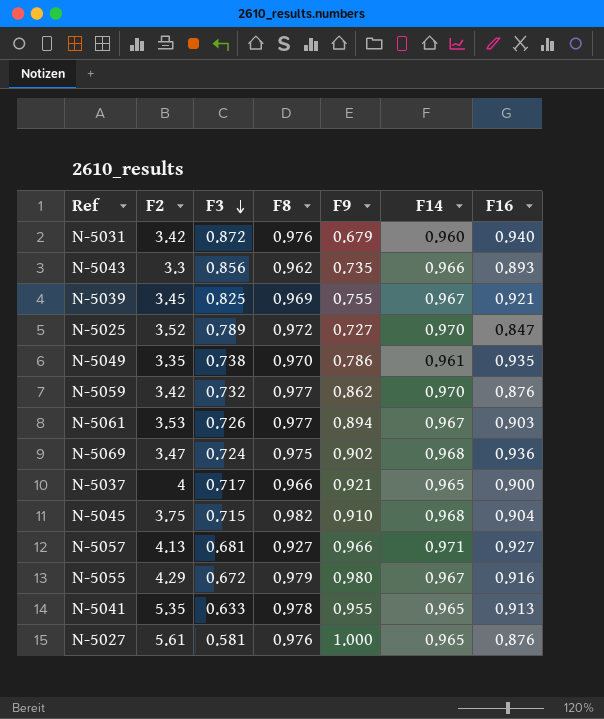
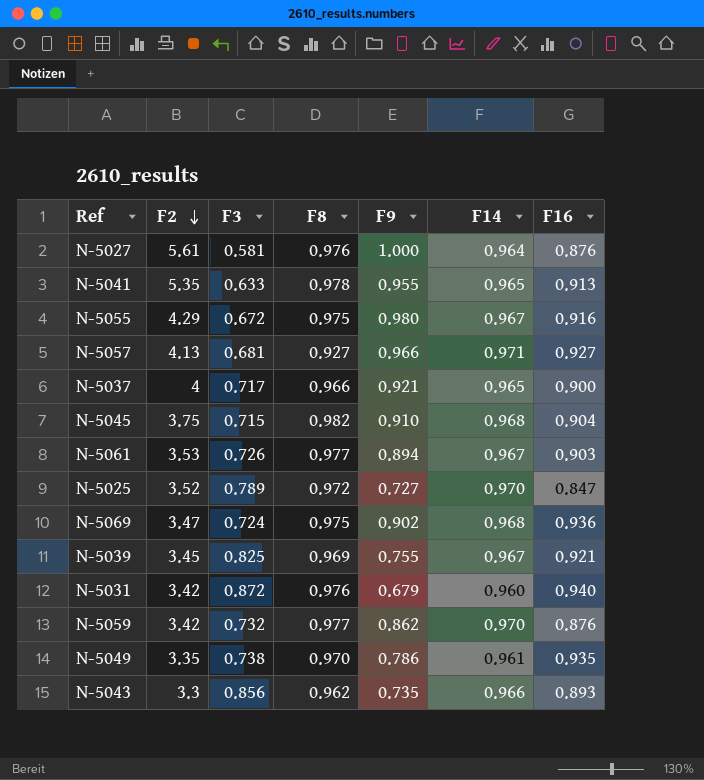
row order: F3 descending -> F2 descending
N-5027 | F14: 0.965 -> 0.964
N-5055 | F8: 0.979 -> 0.975

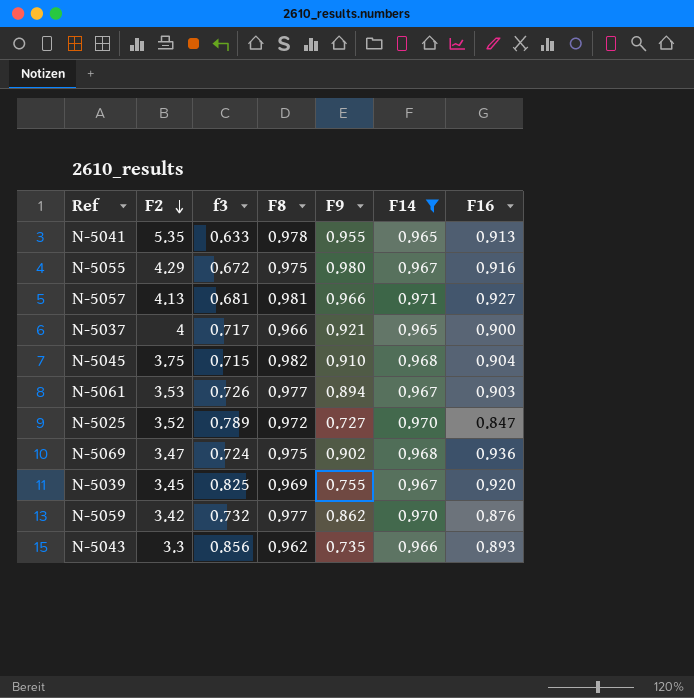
filter: none -> F14 >= 0.965
column name: F3 -> f3
N-5057 | F8: 0.927 -> 0.981
N-5039 | F16: 0.921 -> 0.920

